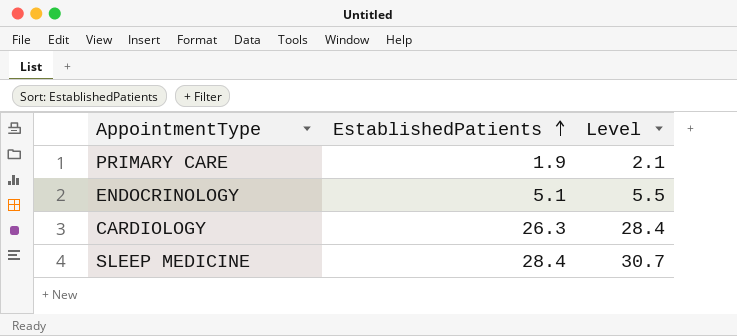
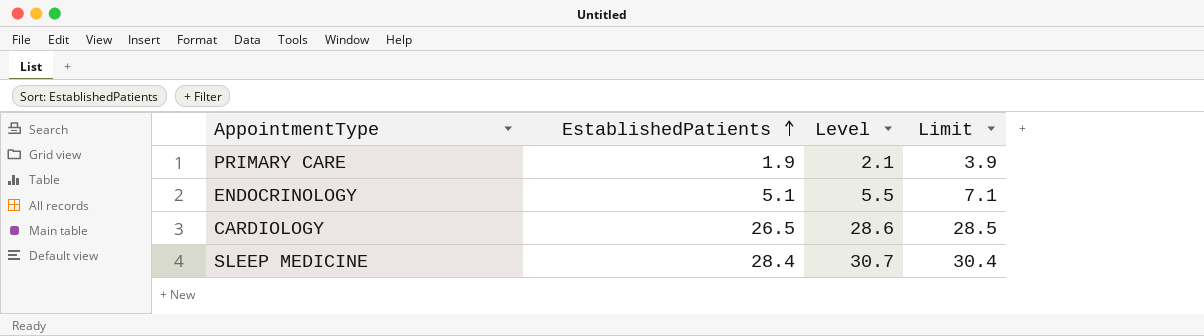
column Limit | formula: none -> [EstablishedPatients] + 2
CARDIOLOGY | EstablishedPatients: 26.3 -> 26.5
CARDIOLOGY | Level: 28.4 -> 28.6

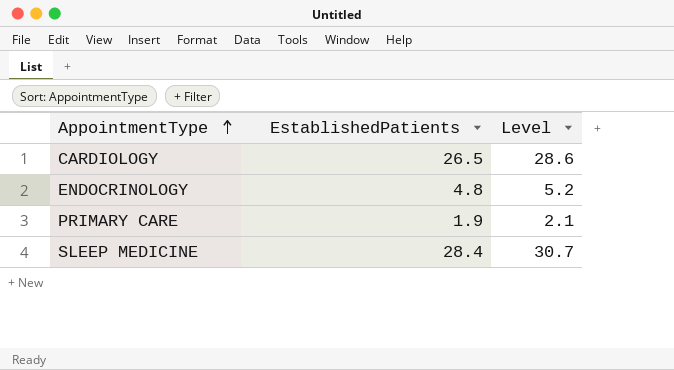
row order: EstablishedPatients ascending -> AppointmentType ascending
column Limit | formula: [EstablishedPatients] + 2 -> none
ENDOCRINOLOGY | EstablishedPatients: 5.1 -> 4.8
ENDOCRINOLOGY | Level: 5.5 -> 5.2

